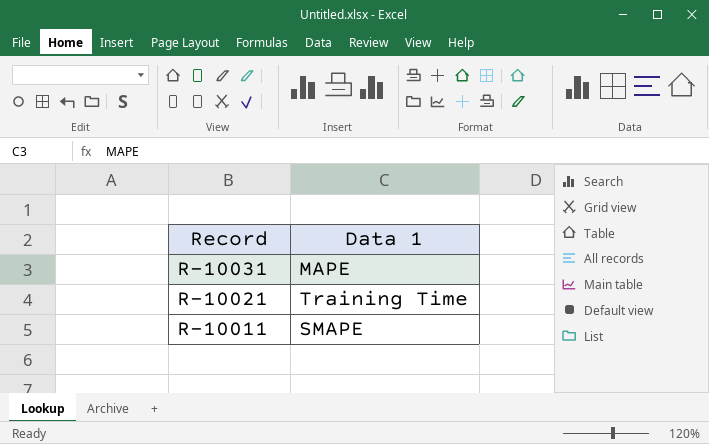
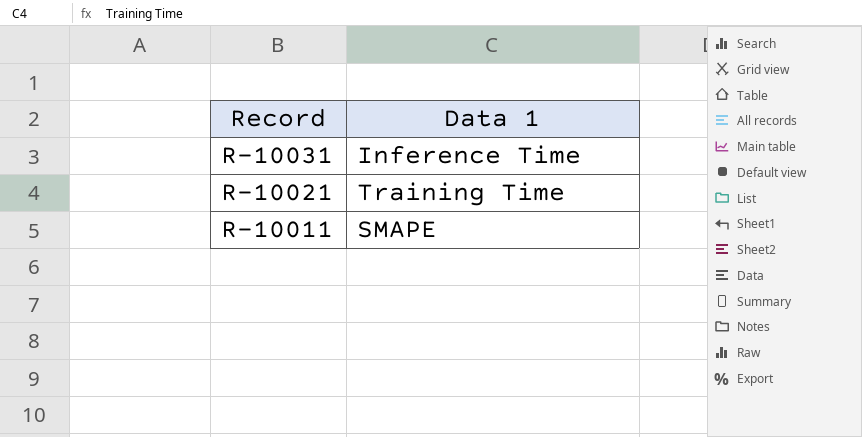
R-10031 | Data 1: MAPE -> Inference Time

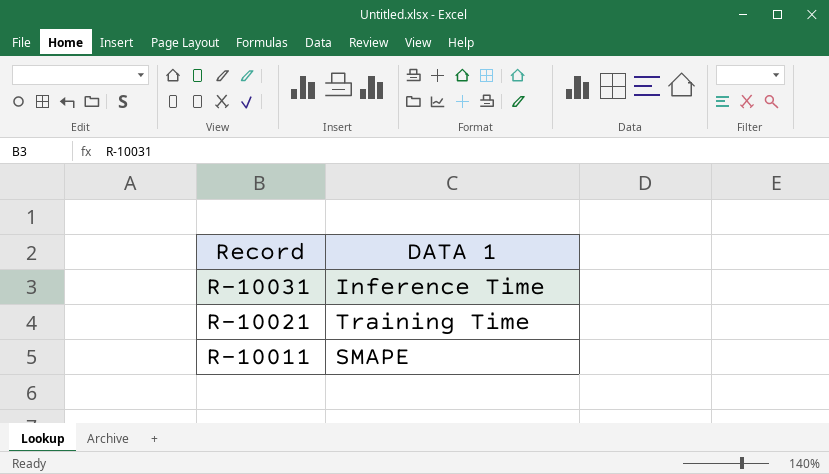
column name: Data 1 -> DATA 1

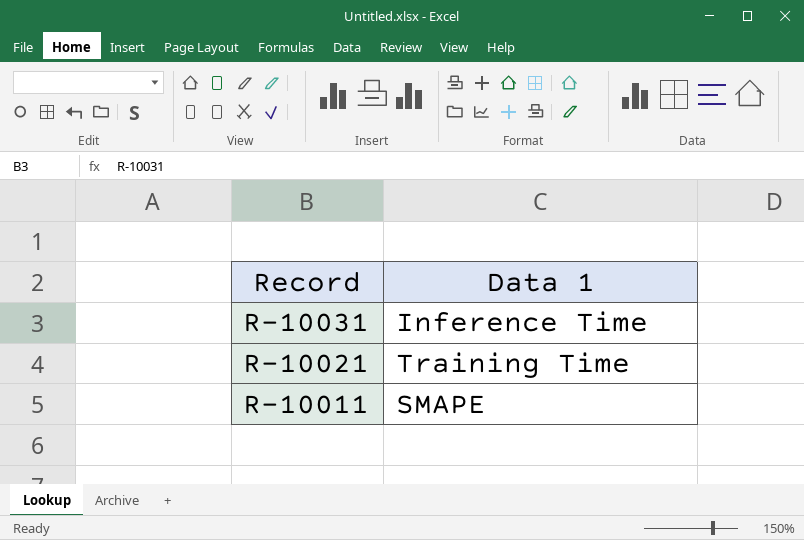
column name: DATA 1 -> Data 1

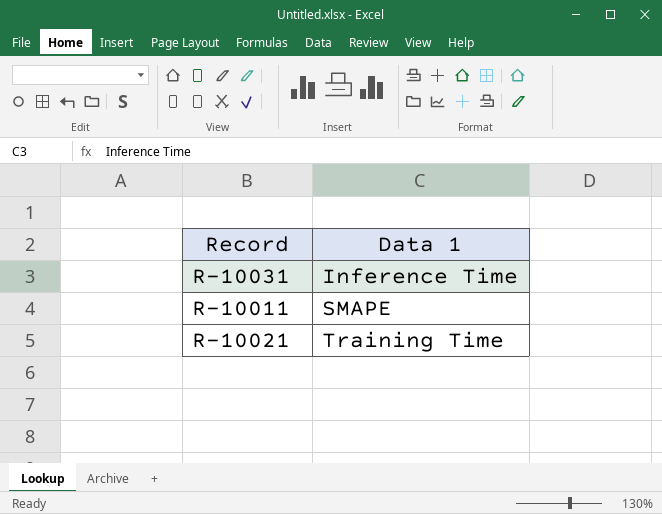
row order: Record descending -> Data 1 ascending

